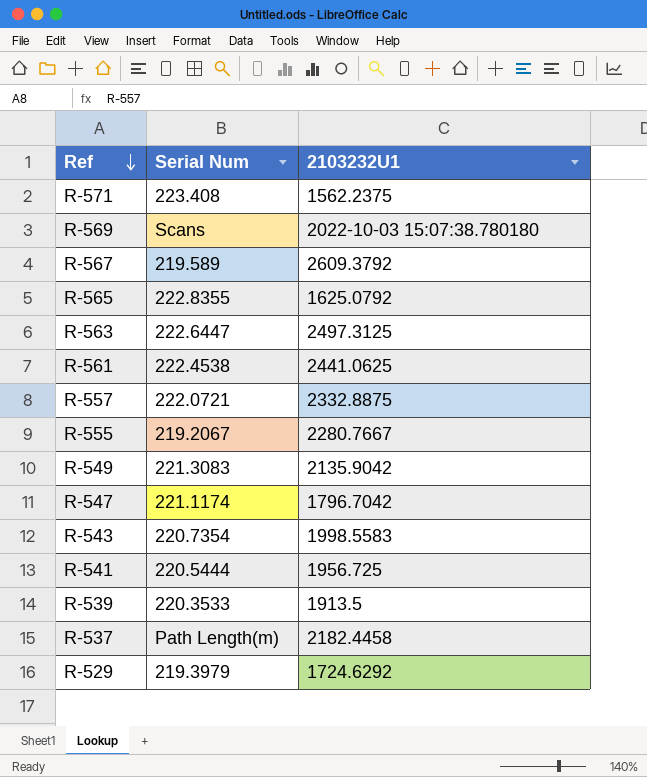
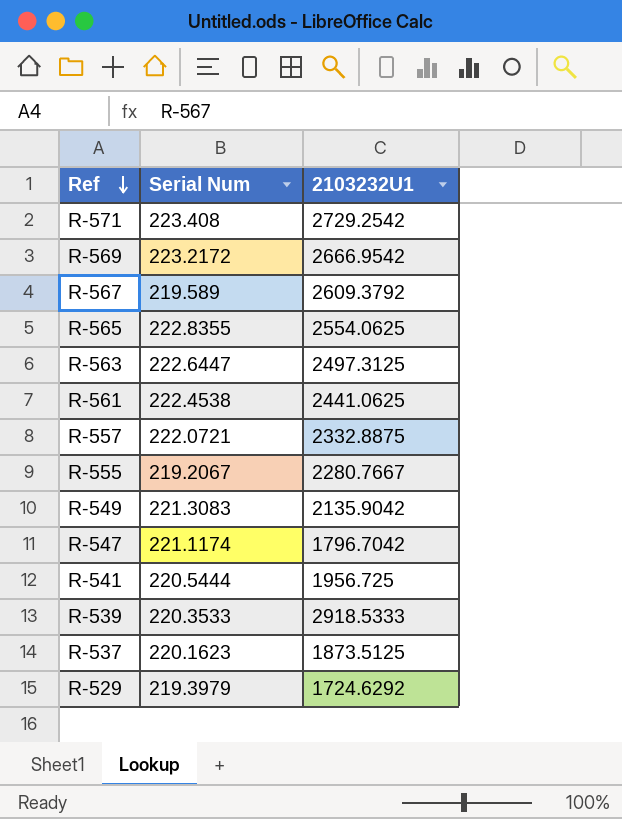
row R-543: 220.7354 | 1998.5583 -> none
R-571 | 2103232U1: 1562.2375 -> 2729.2542
R-569 | Serial Num: Scans -> 223.2172
R-569 | 2103232U1: 2022-10-03 15:07:38.780180 -> 2666.9542
R-565 | 2103232U1: 1625.0792 -> 2554.0625
R-539 | 2103232U1: 1913.5 -> 2918.5333
R-537 | Serial Num: Path Length(m) -> 220.1623
R-537 | 2103232U1: 2182.4458 -> 1873.5125

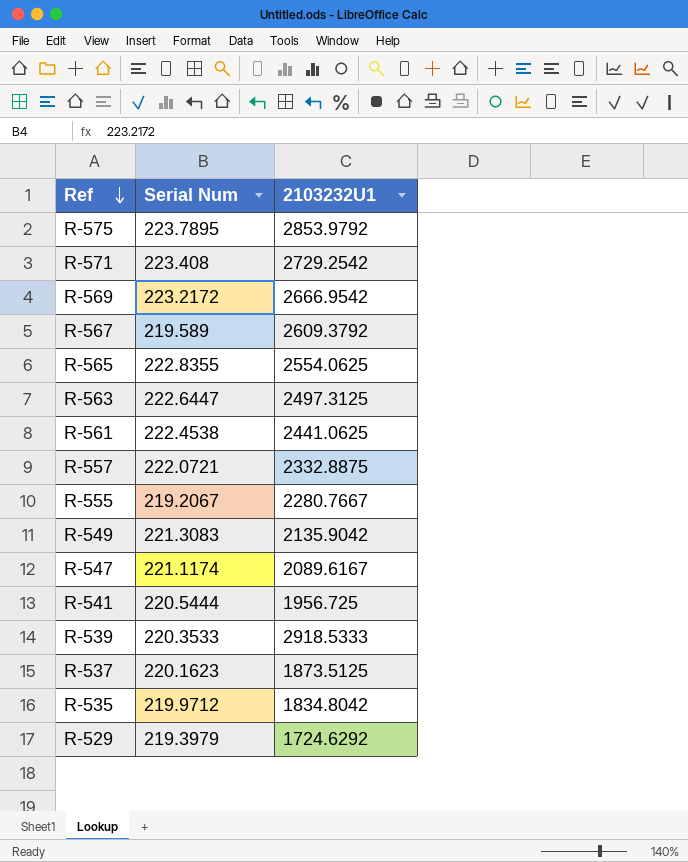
row R-575: none -> 223.7895 | 2853.9792
R-547 | 2103232U1: 1796.7042 -> 2089.6167
row R-535: none -> 219.9712 | 1834.8042

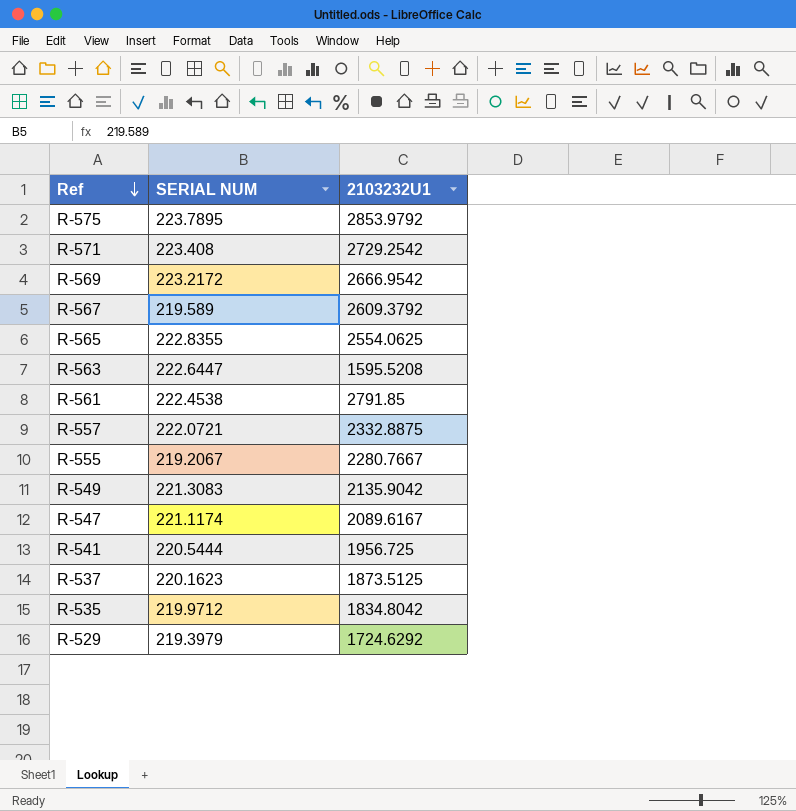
column name: Serial Num -> SERIAL NUM
row R-539: 220.3533 | 2918.5333 -> none
R-563 | 2103232U1: 2497.3125 -> 1595.5208
R-561 | 2103232U1: 2441.0625 -> 2791.85

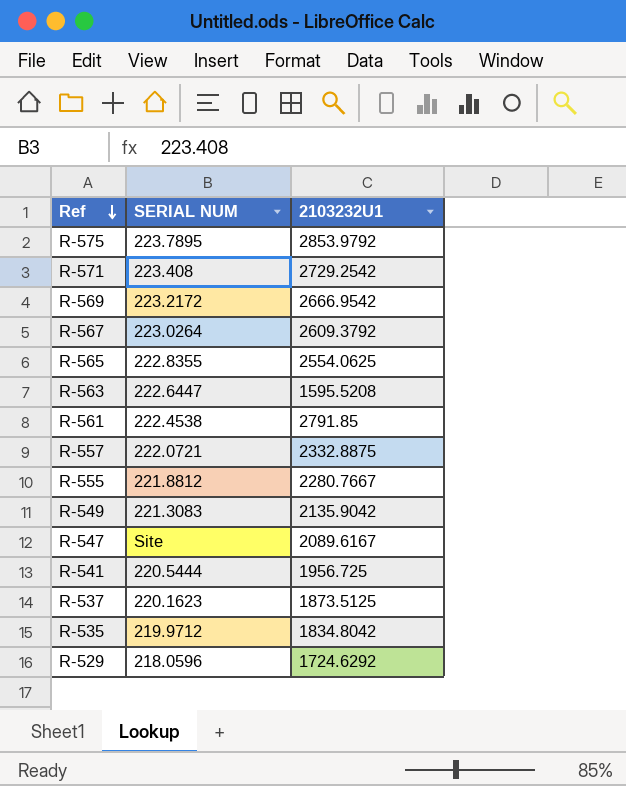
R-567 | SERIAL NUM: 219.589 -> 223.0264
R-555 | SERIAL NUM: 219.2067 -> 221.8812
R-547 | SERIAL NUM: 221.1174 -> Site
R-529 | SERIAL NUM: 219.3979 -> 218.0596

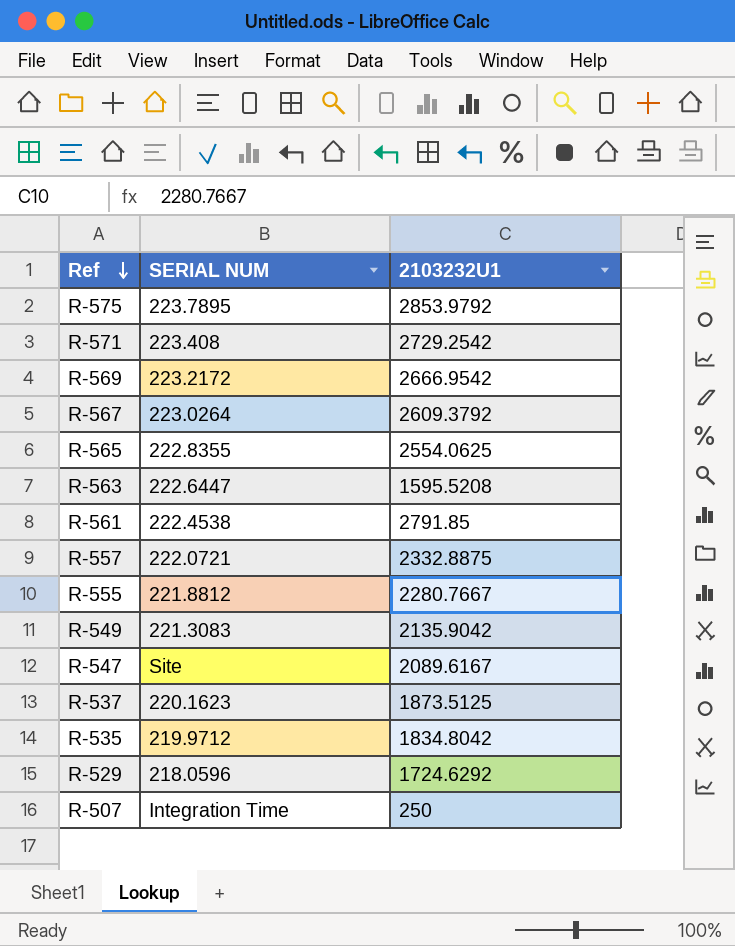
row R-541: 220.5444 | 1956.725 -> none
row R-507: none -> Integration Time | 250

